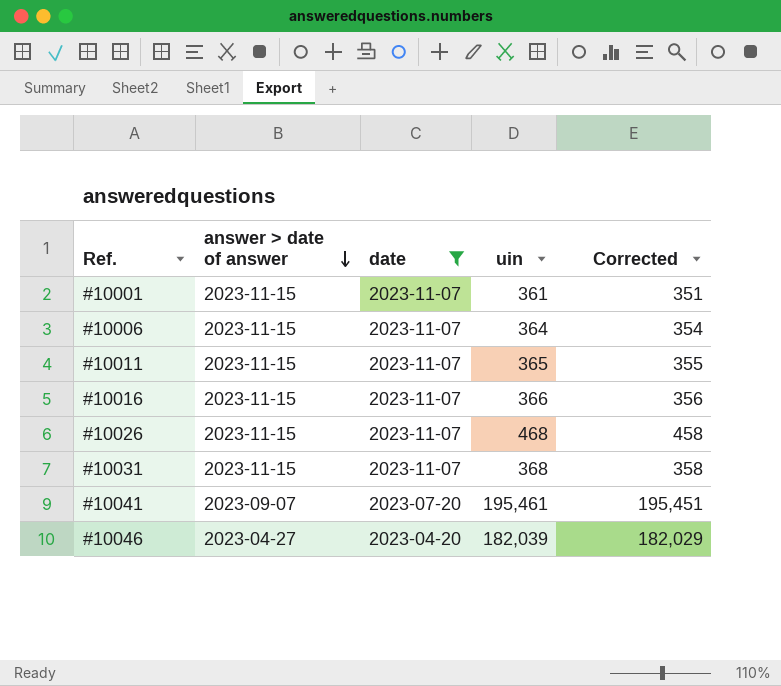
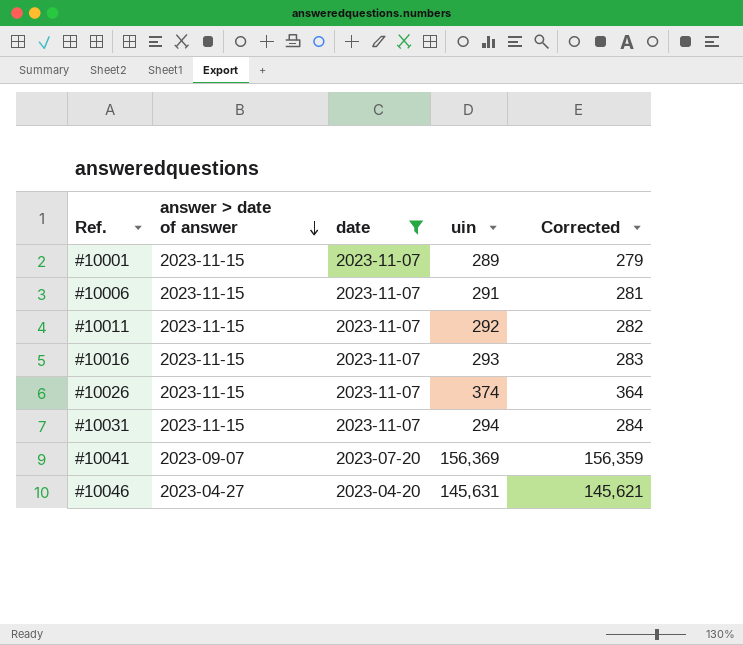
#10001 | uin: 361 -> 289
#10001 | Corrected: 351 -> 279
#10006 | uin: 364 -> 291
#10006 | Corrected: 354 -> 281
#10011 | uin: 365 -> 292
#10011 | Corrected: 355 -> 282
#10016 | uin: 366 -> 293
#10016 | Corrected: 356 -> 283
#10026 | uin: 468 -> 374
#10026 | Corrected: 458 -> 364
#10031 | uin: 368 -> 294
#10031 | Corrected: 358 -> 284
#10041 | uin: 195,461 -> 156,369
#10041 | Corrected: 195,451 -> 156,359
#10046 | uin: 182,039 -> 145,631
#10046 | Corrected: 182,029 -> 145,621

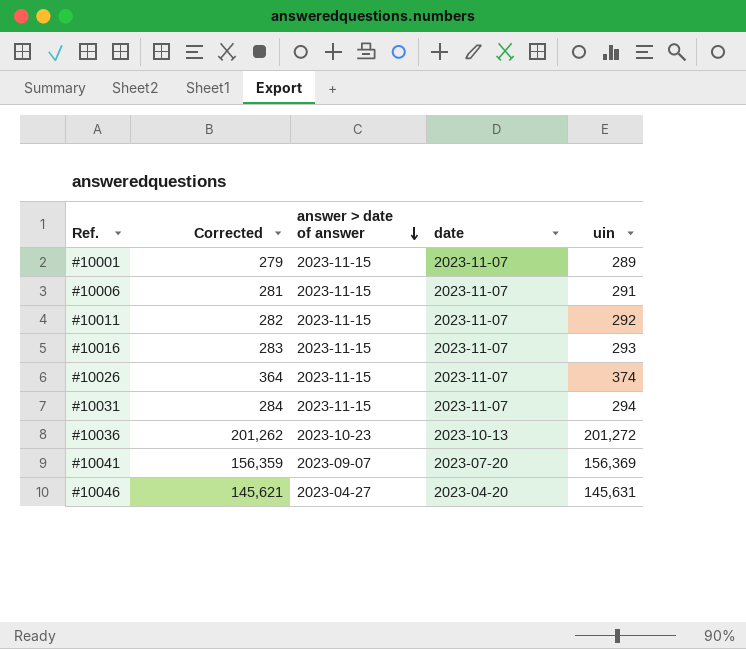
filter: date != 2023-10-13 -> none
column Corrected | position: 5 -> 2

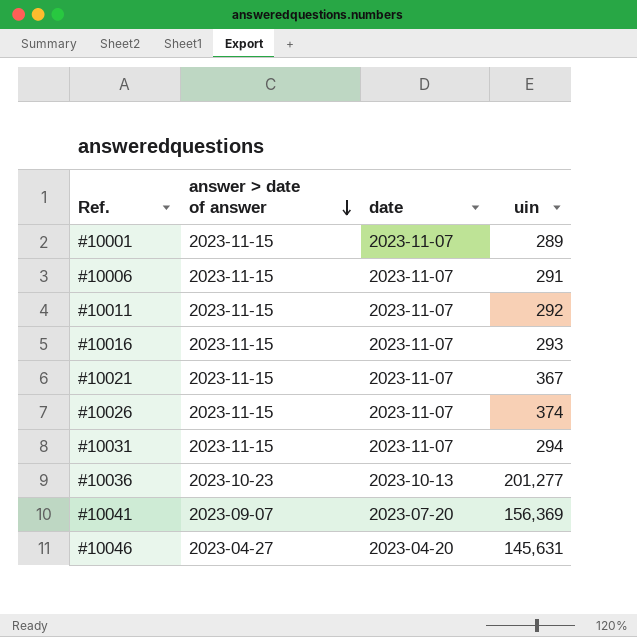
column Corrected | formula: [uin] - 10 -> none
row #10021: none -> 2023-11-15 | 2023-11-07 | 367
#10036 | uin: 201,272 -> 201,277

